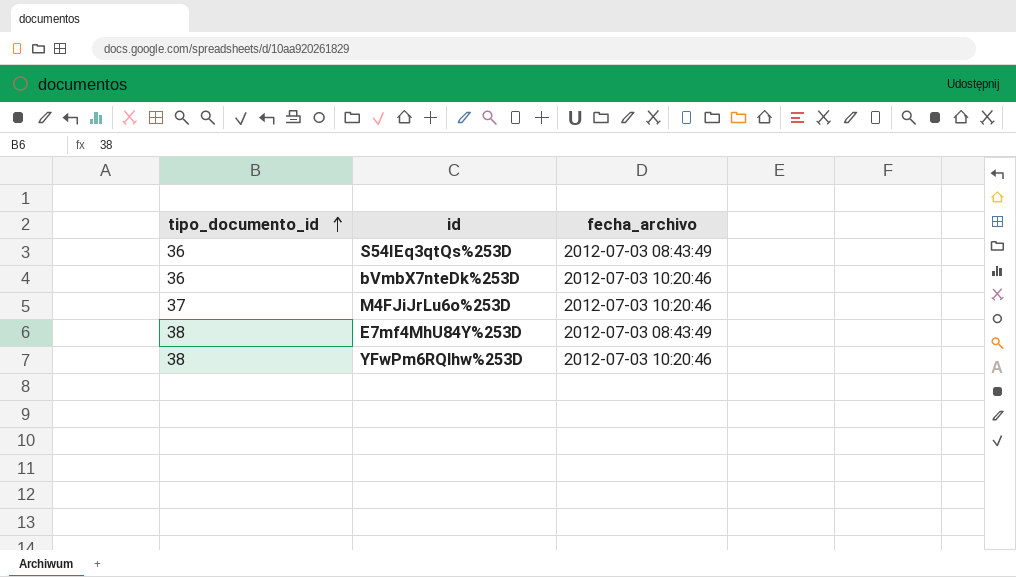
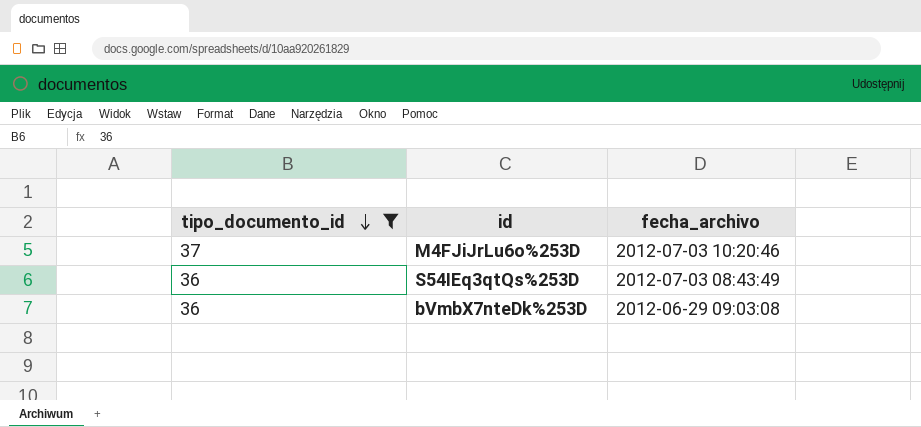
filter: none -> tipo_documento_id != 38
row order: tipo_documento_id ascending -> tipo_documento_id descending
bVmbX7nteDk%253D | fecha_archivo: 2012-07-03 10:20:46 -> 2012-06-29 09:03:08

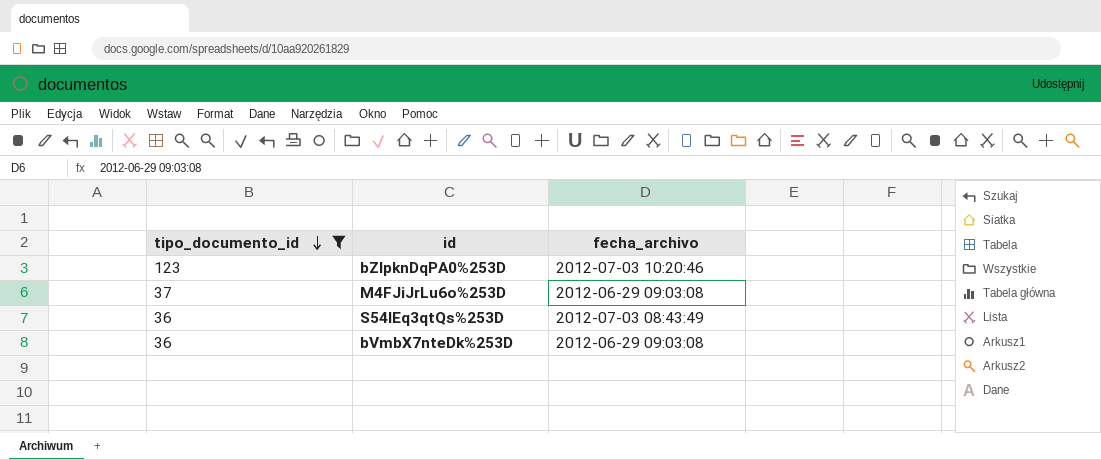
row bZlpknDqPA0%253D: none -> 123 | 2012-07-03 10:20:46
M4FJiJrLu6o%253D | fecha_archivo: 2012-07-03 10:20:46 -> 2012-06-29 09:03:08

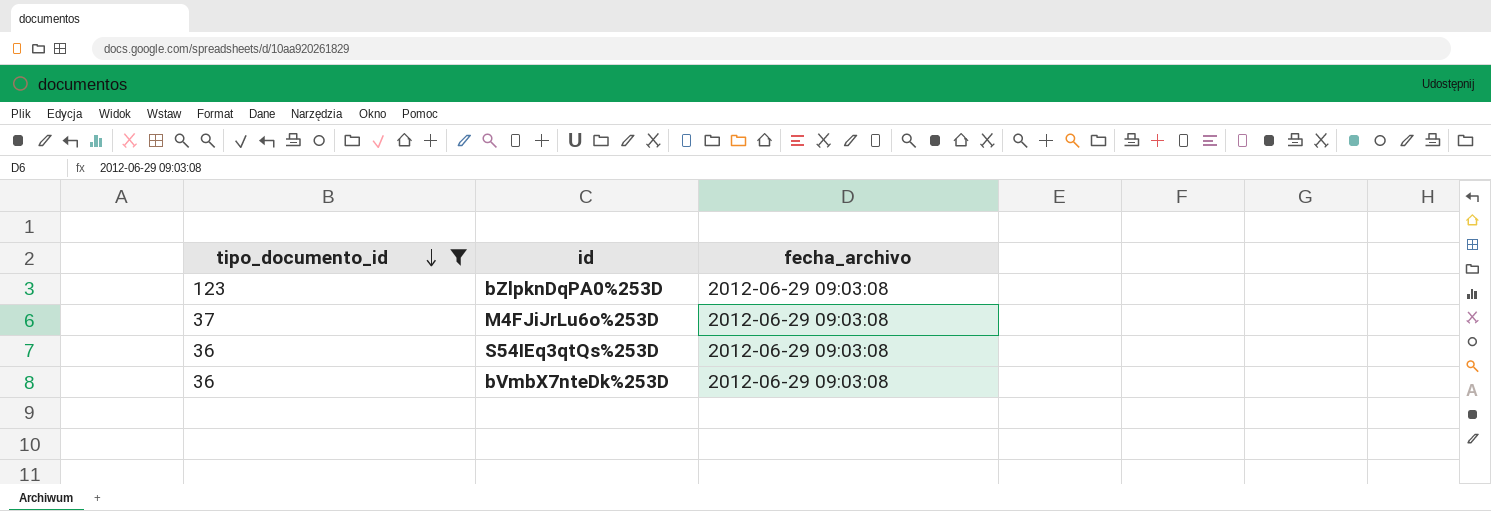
bZlpknDqPA0%253D | fecha_archivo: 2012-07-03 10:20:46 -> 2012-06-29 09:03:08
S54IEq3qtQs%253D | fecha_archivo: 2012-07-03 08:43:49 -> 2012-06-29 09:03:08

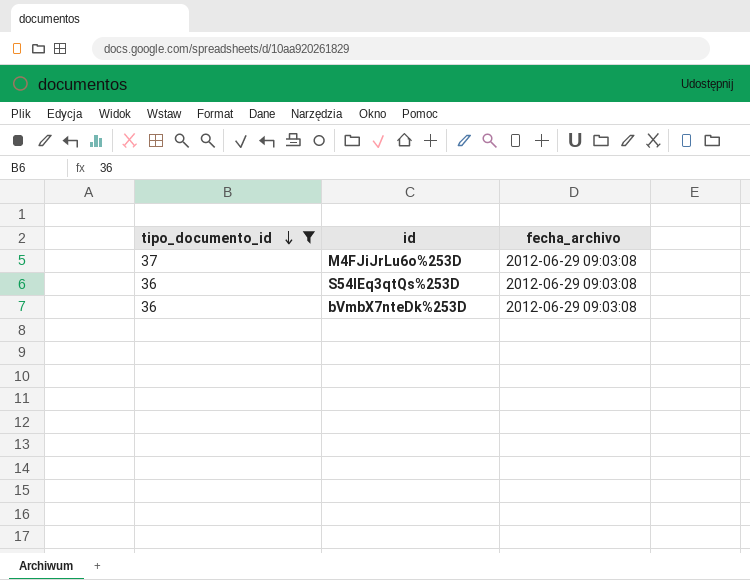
row bZlpknDqPA0%253D: 123 | 2012-06-29 09:03:08 -> none

